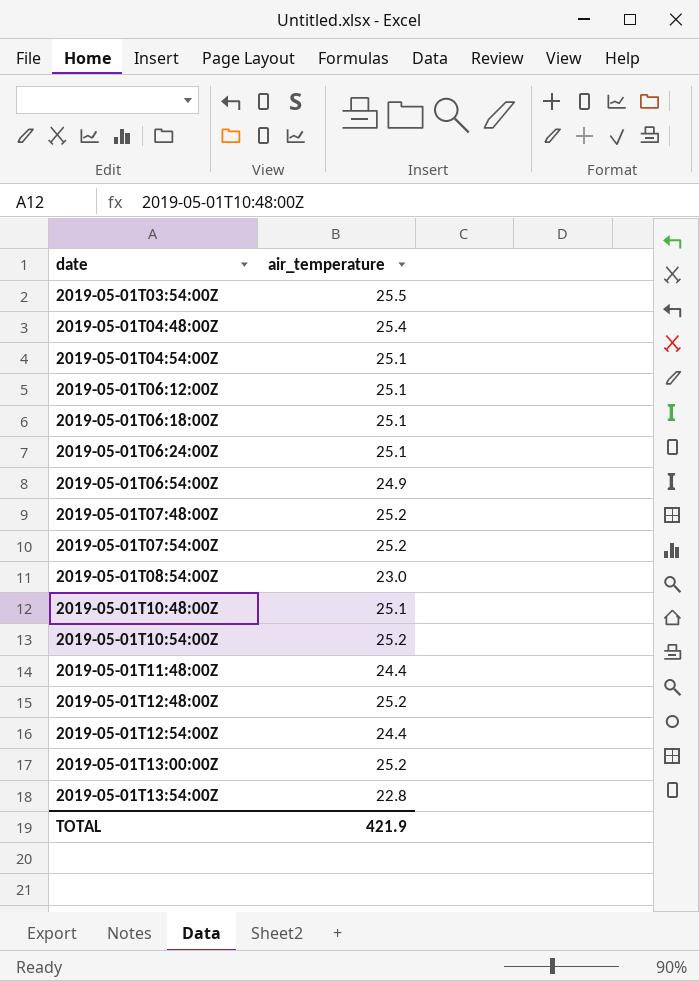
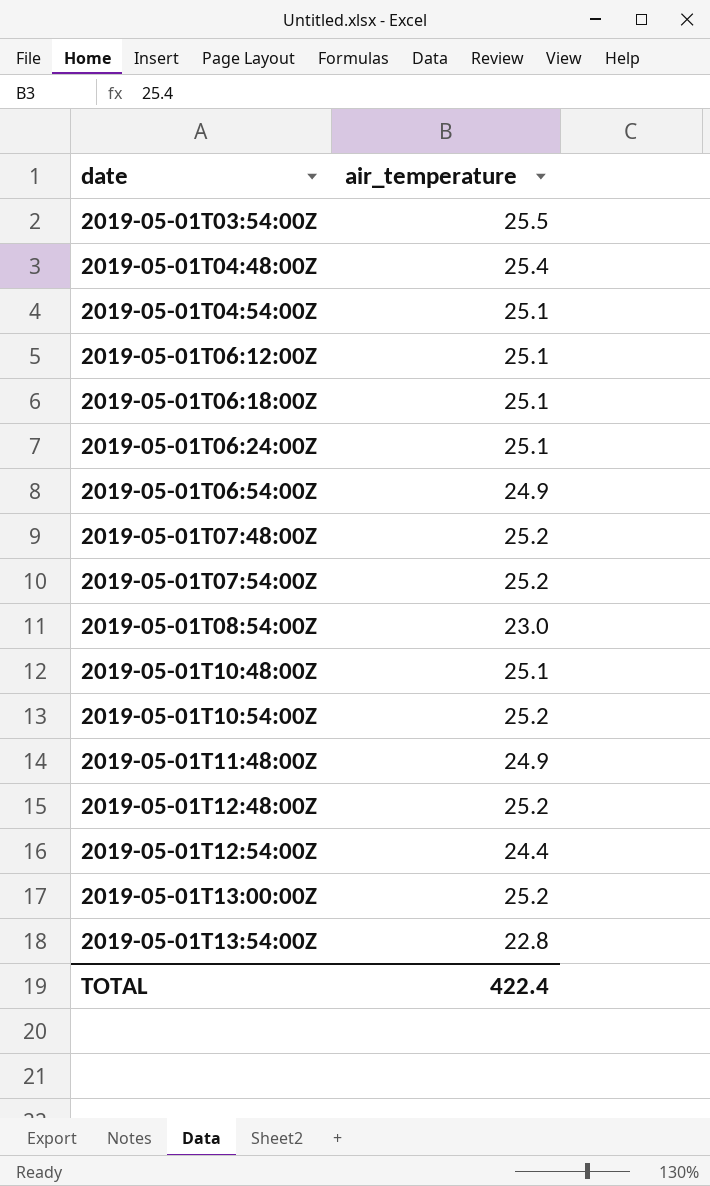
2019-05-01T11:48:00Z | air_temperature: 24.4 -> 24.9
TOTAL | air_temperature: 421.9 -> 422.4

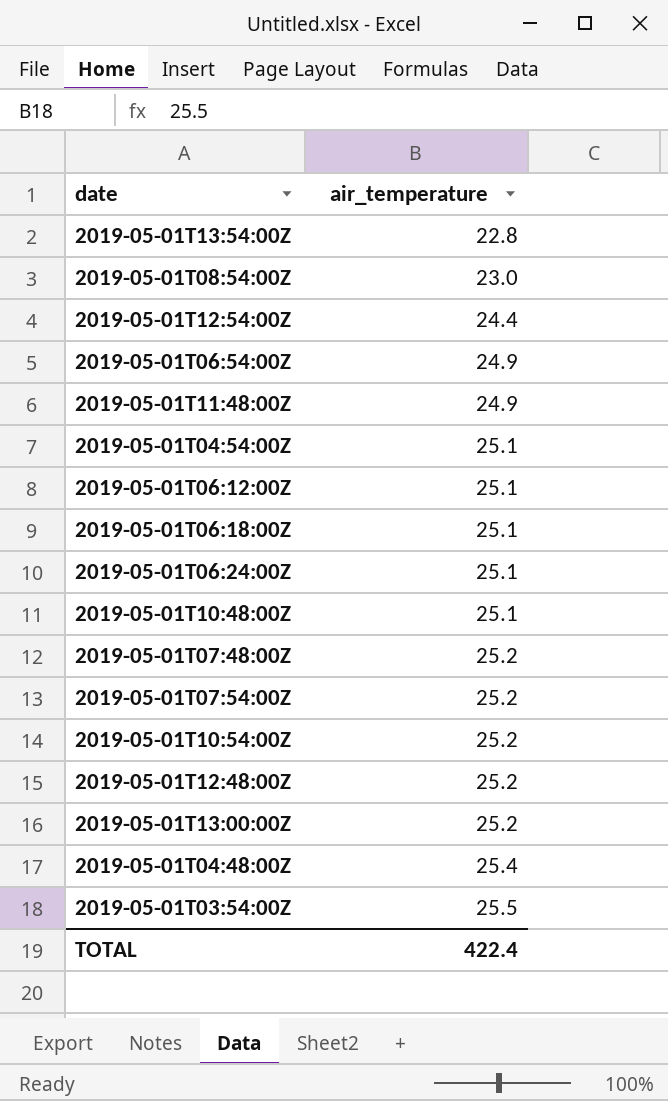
row order: date ascending -> air_temperature ascending

